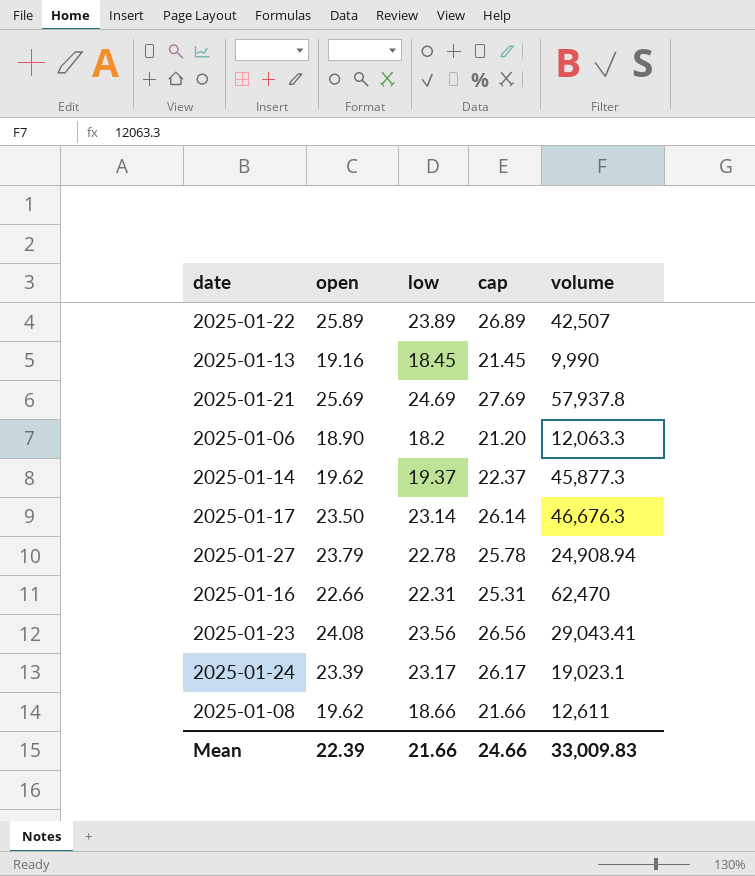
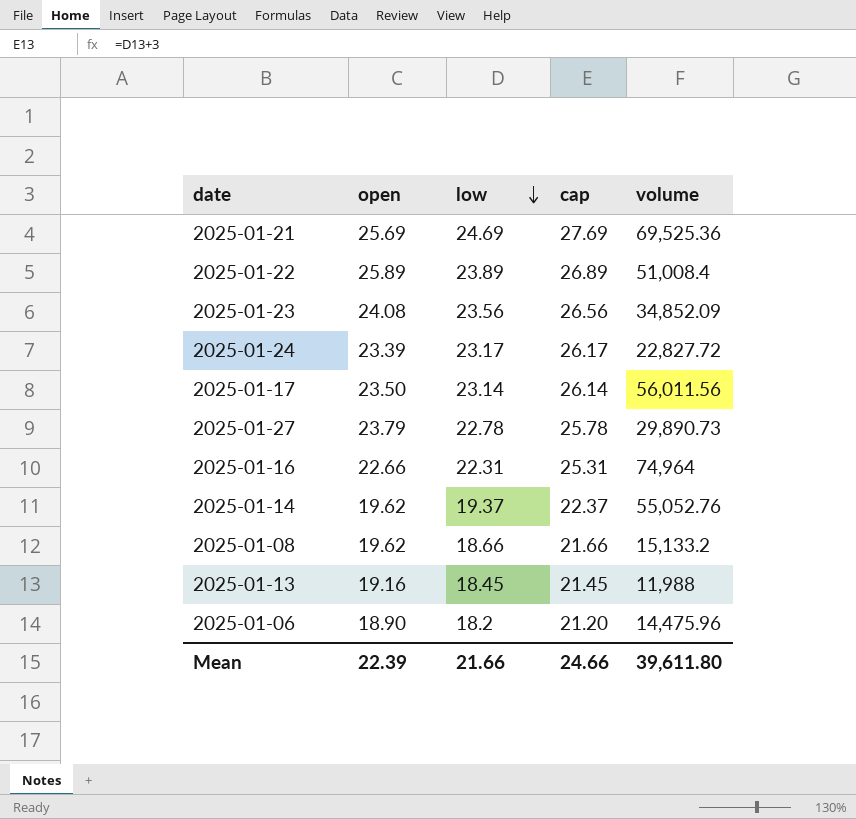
row order: none -> low descending
2025-01-21 | volume: 57,937.8 -> 69,525.36
2025-01-22 | volume: 42,507 -> 51,008.4
2025-01-23 | volume: 29,043.41 -> 34,852.09
2025-01-24 | volume: 19,023.1 -> 22,827.72
2025-01-17 | volume: 46,676.3 -> 56,011.56
2025-01-27 | volume: 24,908.94 -> 29,890.73
2025-01-16 | volume: 62,470 -> 74,964
2025-01-14 | volume: 45,877.3 -> 55,052.76
2025-01-08 | volume: 12,611 -> 15,133.2
2025-01-13 | volume: 9,990 -> 11,988
2025-01-06 | volume: 12,063.3 -> 14,475.96
Mean | volume: 33,009.83 -> 39,611.80

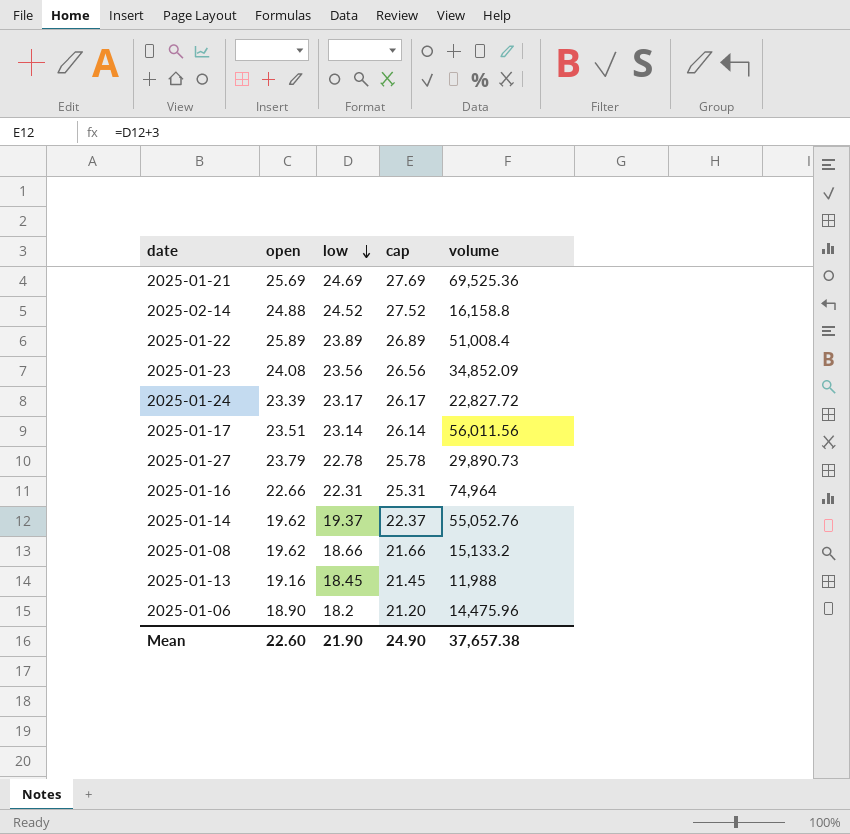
row 2025-02-14: none -> 24.88 | 24.52 | 27.52 | 16,158.8
2025-01-17 | open: 23.50 -> 23.51
Mean | open: 22.39 -> 22.60
Mean | low: 21.66 -> 21.90
Mean | cap: 24.66 -> 24.90
Mean | volume: 39,611.80 -> 37,657.38

